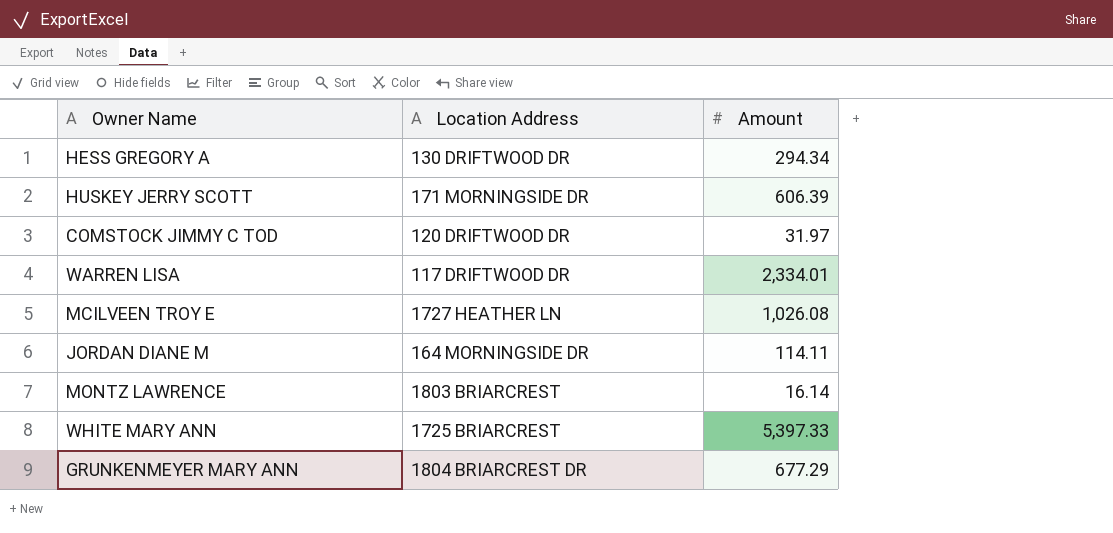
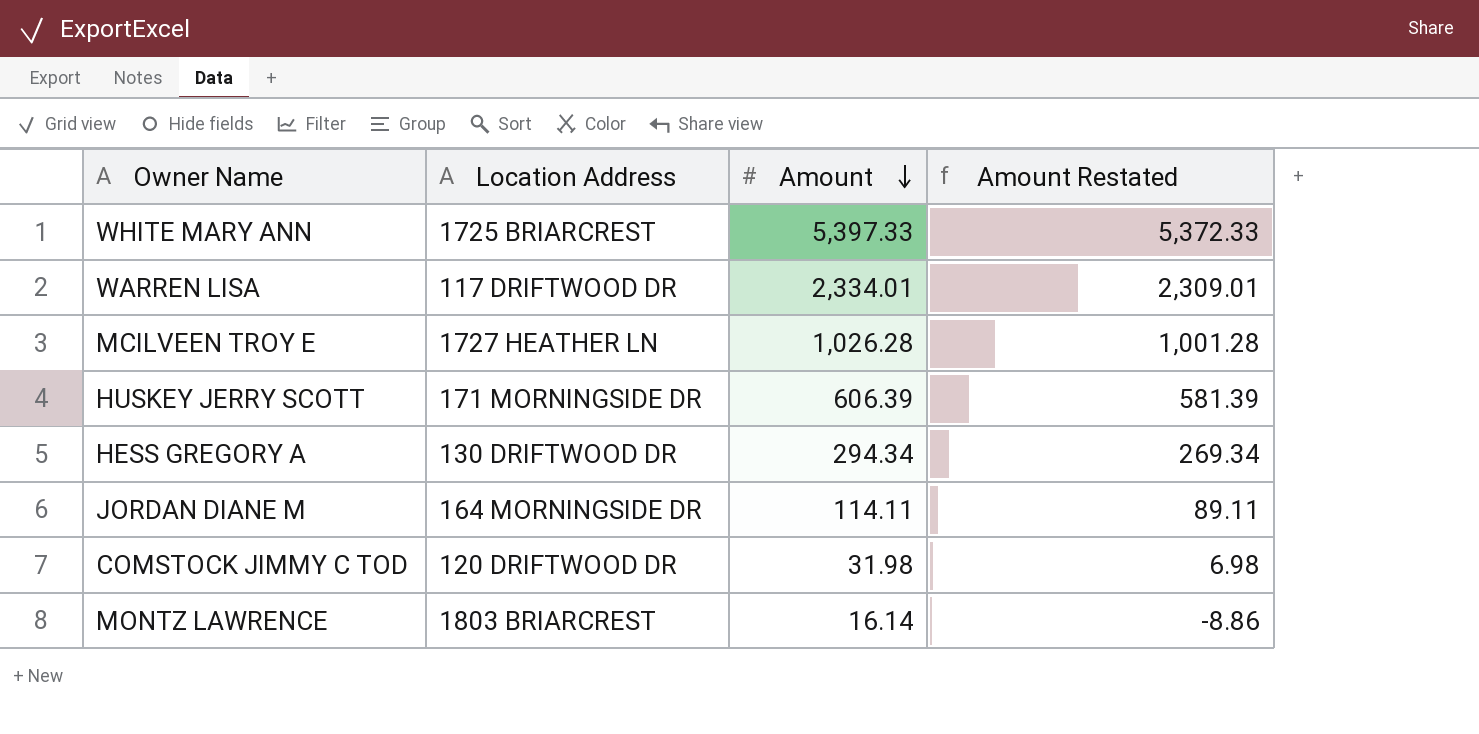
row order: none -> Amount descending
column Amount Restated | formula: none -> [Amount] - 25
row GRUNKENMEYER MARY ANN: 1804 BRIARCREST DR | 677.29 -> none
MCILVEEN TROY E | Amount: 1,026.08 -> 1,026.28
COMSTOCK JIMMY C TOD | Amount: 31.97 -> 31.98

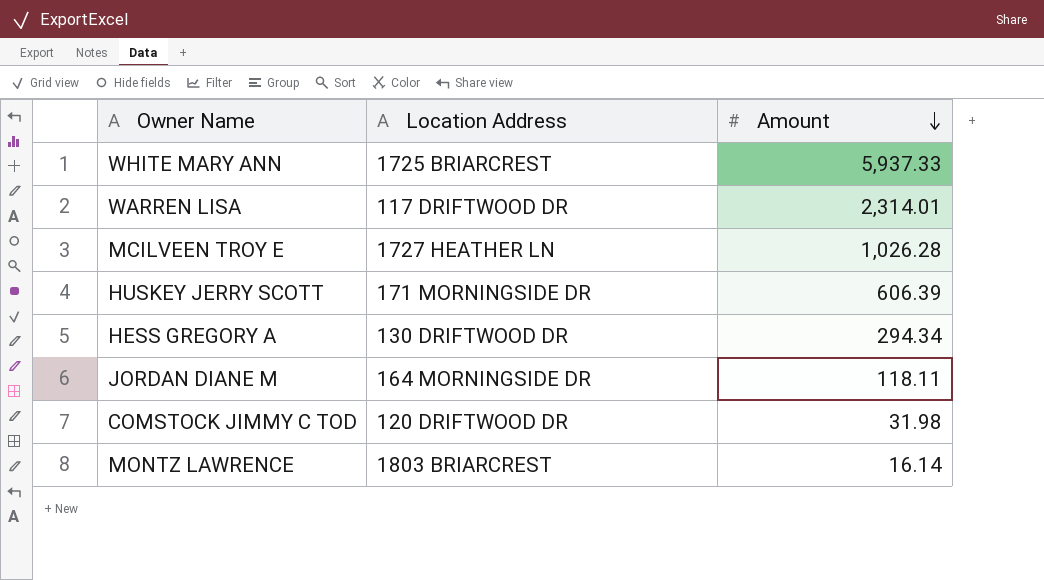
column Amount Restated | formula: [Amount] - 25 -> none
WHITE MARY ANN | Amount: 5,397.33 -> 5,937.33
WARREN LISA | Amount: 2,334.01 -> 2,314.01
JORDAN DIANE M | Amount: 114.11 -> 118.11

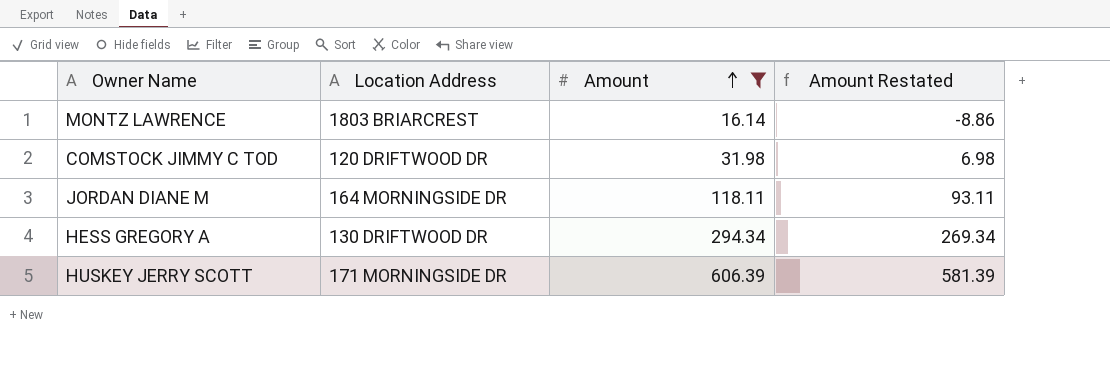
filter: none -> Amount <= 606.39
row order: Amount descending -> Amount ascending
column Amount Restated | formula: none -> [Amount] - 25

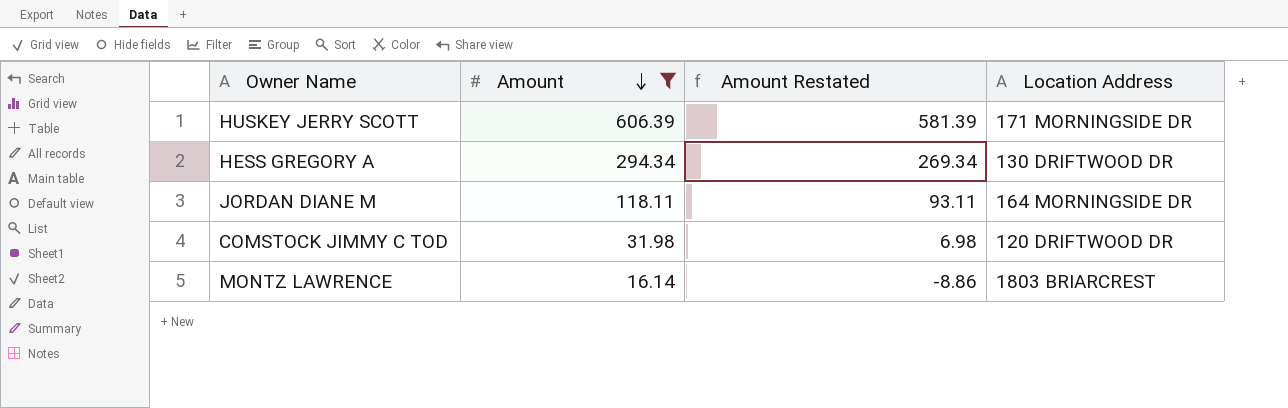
row order: Amount ascending -> Amount descending
column Location Address | position: 2 -> 4

